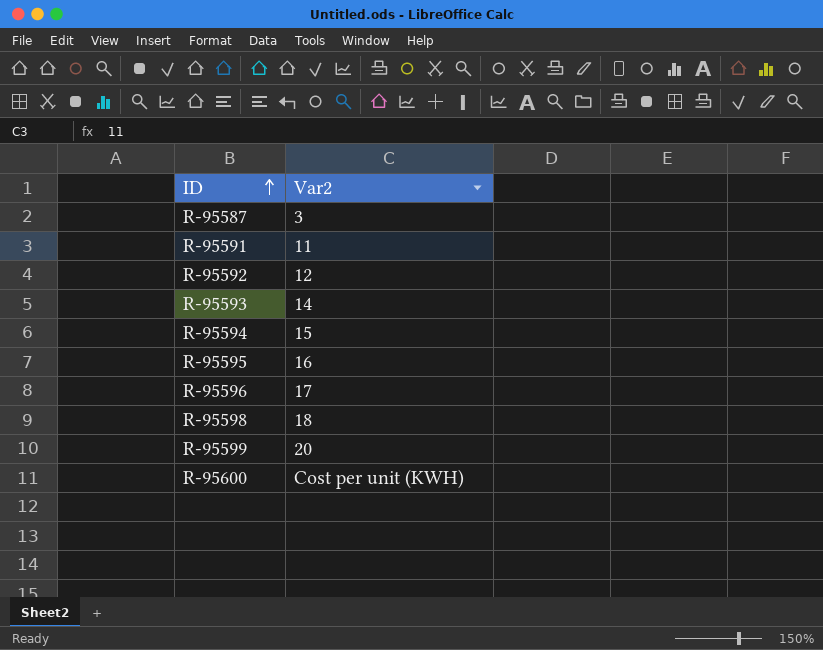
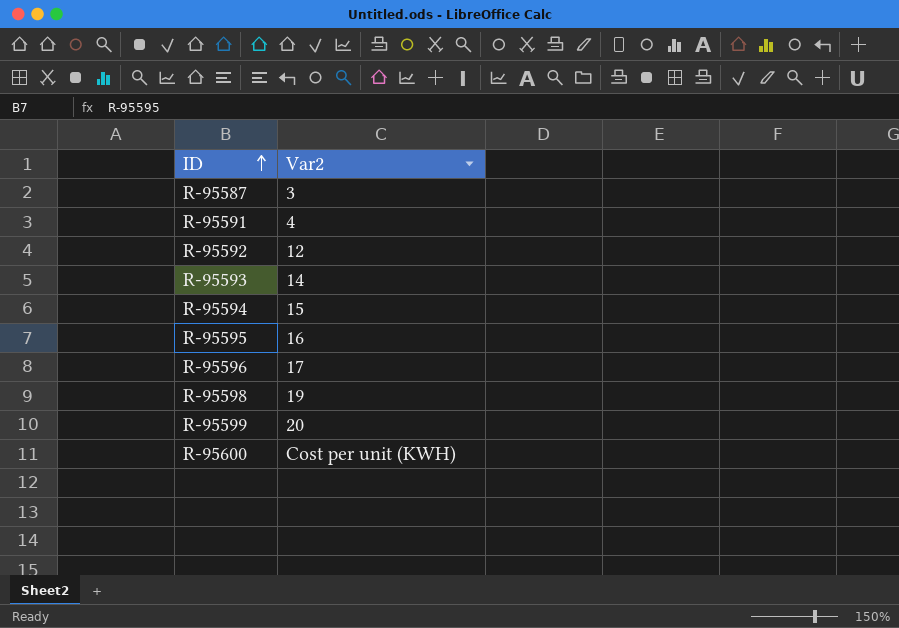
R-95591 | Var2: 11 -> 4
R-95598 | Var2: 18 -> 19

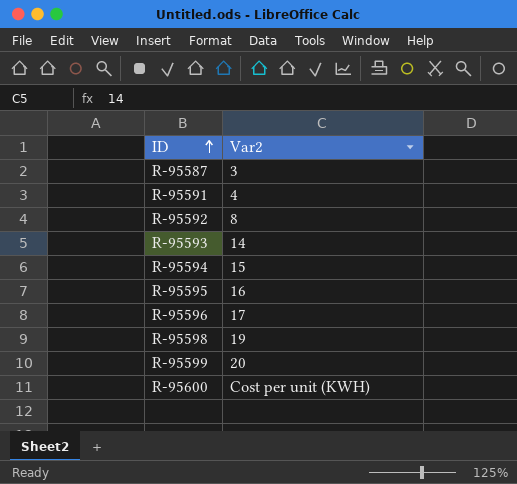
R-95592 | Var2: 12 -> 8

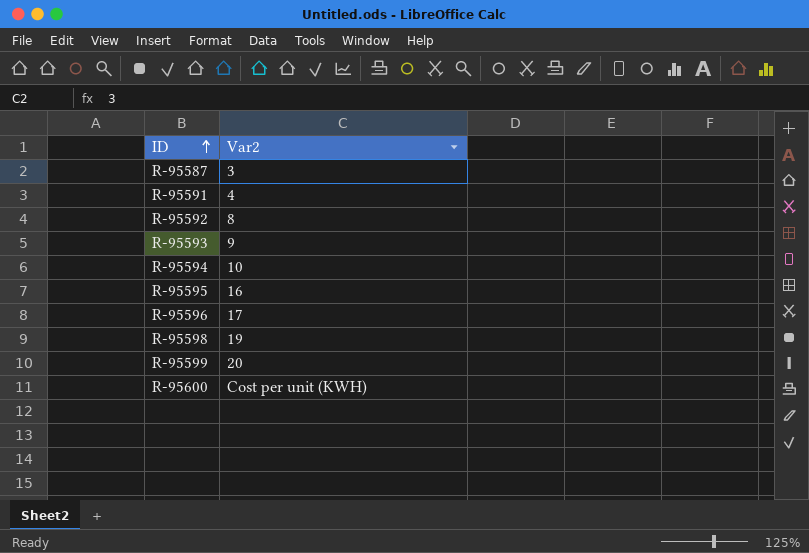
R-95593 | Var2: 14 -> 9
R-95594 | Var2: 15 -> 10

